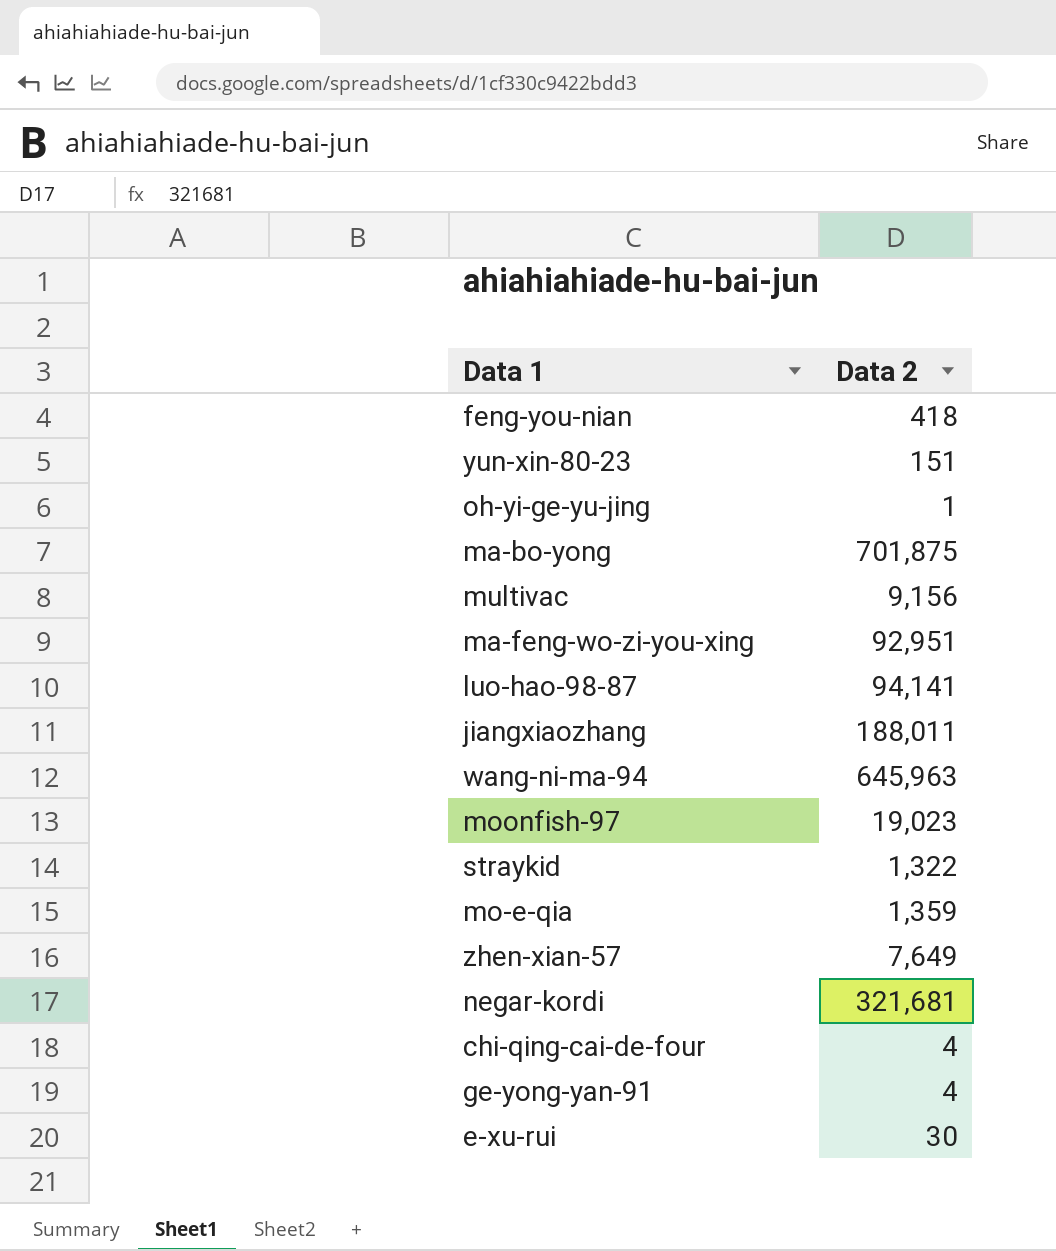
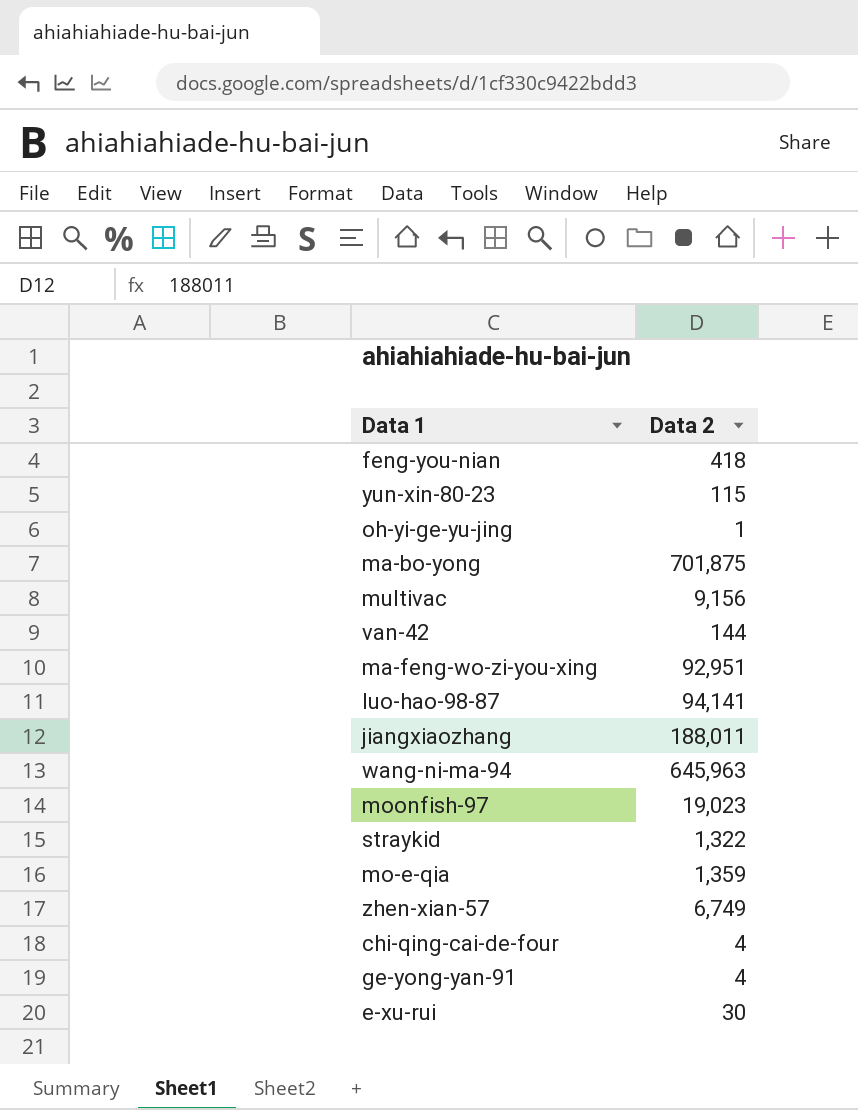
row negar-kordi: 321,681 -> none
yun-xin-80-23 | Data 2: 151 -> 115
row van-42: none -> 144
zhen-xian-57 | Data 2: 7,649 -> 6,749

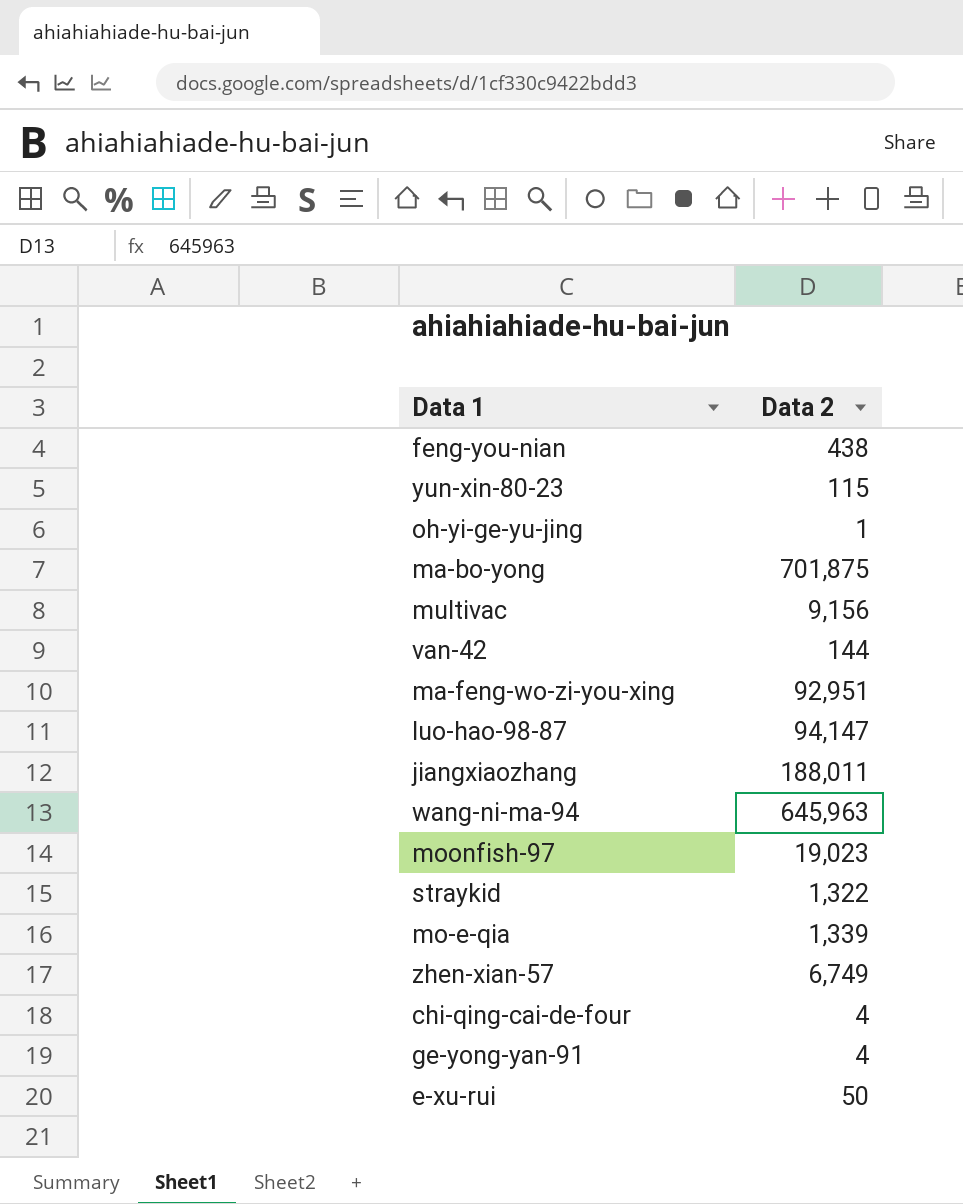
feng-you-nian | Data 2: 418 -> 438
luo-hao-98-87 | Data 2: 94,141 -> 94,147
mo-e-qia | Data 2: 1,359 -> 1,339
e-xu-rui | Data 2: 30 -> 50

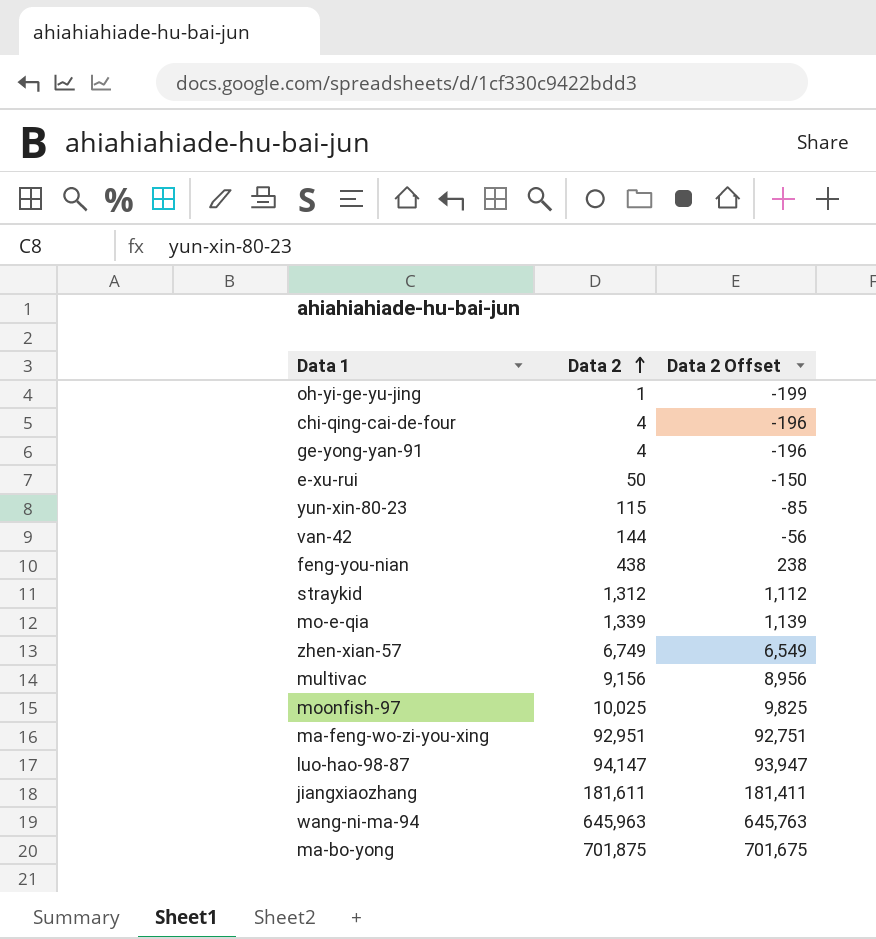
row order: none -> Data 2 ascending
column Data 2 Offset | formula: none -> [Data 2] - 200
straykid | Data 2: 1,322 -> 1,312
moonfish-97 | Data 2: 19,023 -> 10,025
jiangxiaozhang | Data 2: 188,011 -> 181,611

